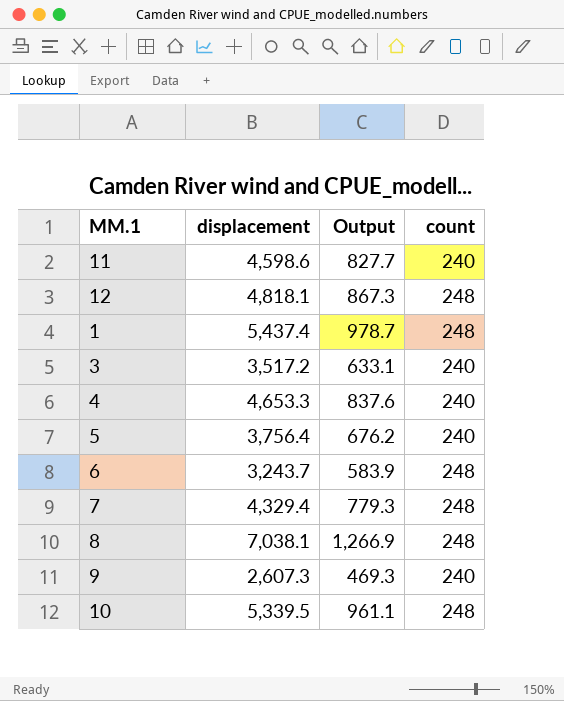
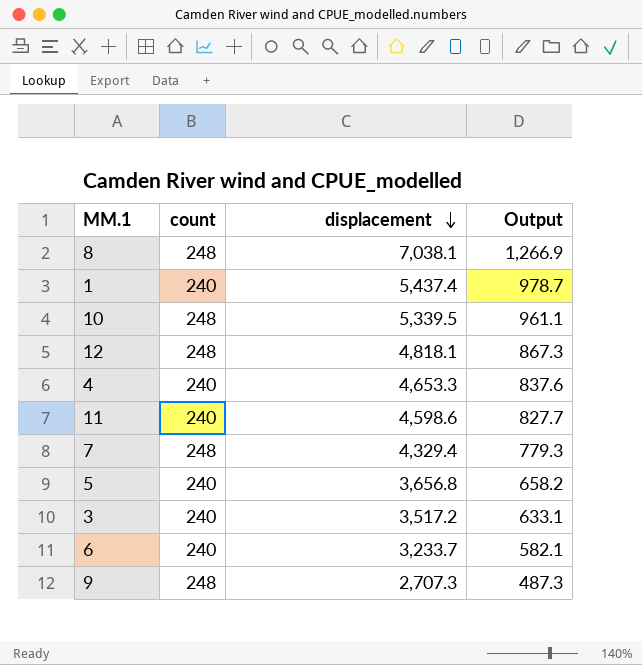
row order: none -> displacement descending
column count | position: 4 -> 2
1 | count: 248 -> 240
5 | displacement: 3,756.4 -> 3,656.8
5 | Output: 676.2 -> 658.2
6 | count: 248 -> 240
6 | displacement: 3,243.7 -> 3,233.7
6 | Output: 583.9 -> 582.1
9 | count: 240 -> 248
9 | displacement: 2,607.3 -> 2,707.3
9 | Output: 469.3 -> 487.3

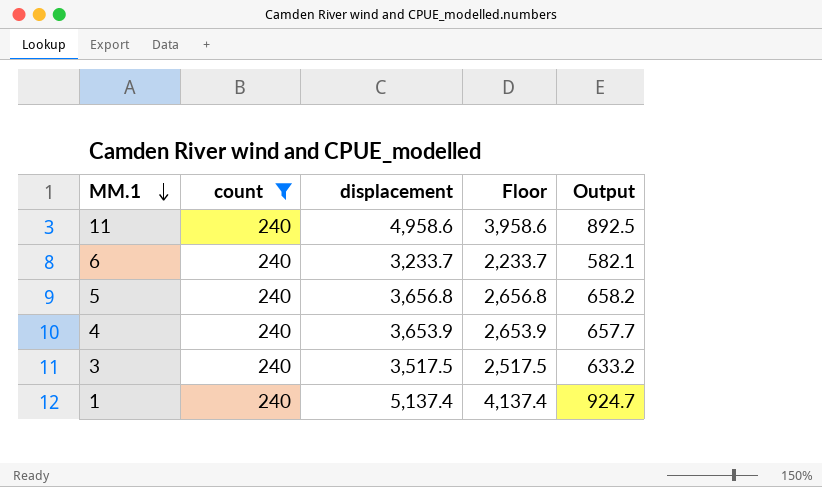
filter: none -> count = 240
row order: displacement descending -> MM.1 descending
column Floor | formula: none -> [displacement] - 1000
11 | displacement: 4,598.6 -> 4,958.6
11 | Output: 827.7 -> 892.5
4 | displacement: 4,653.3 -> 3,653.9
4 | Output: 837.6 -> 657.7
3 | displacement: 3,517.2 -> 3,517.5
3 | Output: 633.1 -> 633.2
1 | displacement: 5,437.4 -> 5,137.4
1 | Output: 978.7 -> 924.7

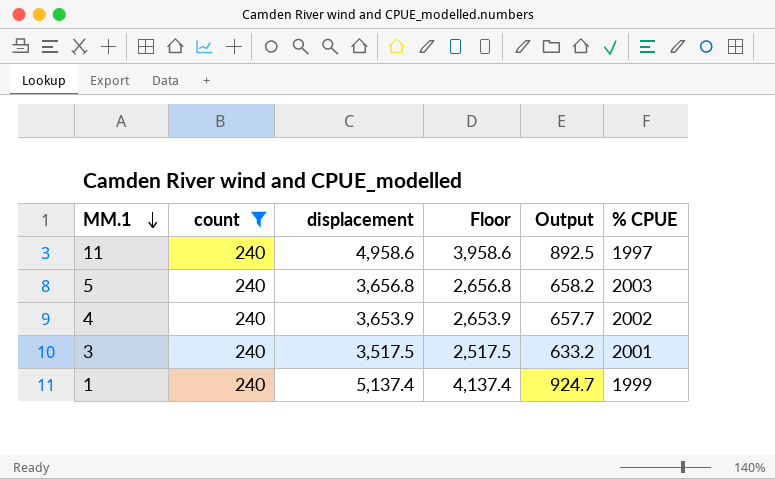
column % CPUE | position: none -> 6
row 6: 240 | 3,233.7 | 2,233.7 | 582.1 -> none

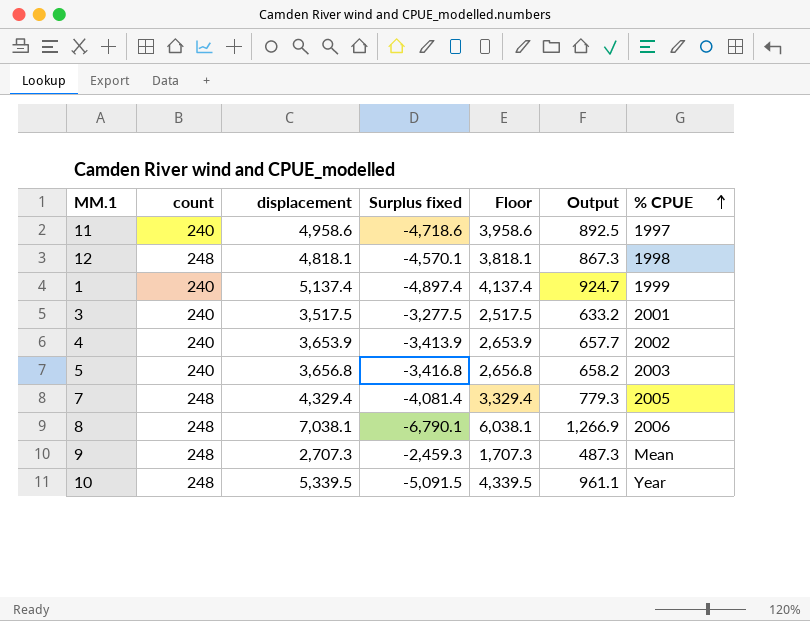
filter: count = 240 -> none
row order: MM.1 descending -> % CPUE ascending
column Surplus fixed | formula: none -> [count] - [displacement]

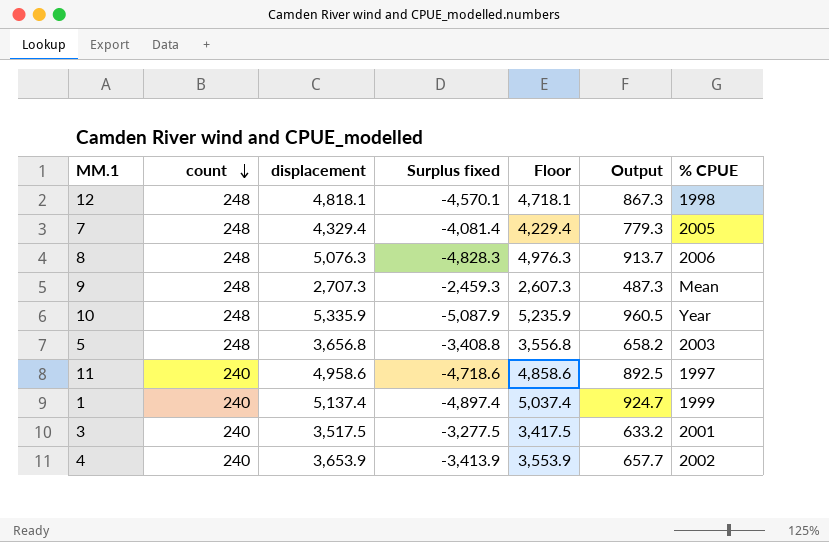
row order: % CPUE ascending -> count descending
column Floor | formula: [displacement] - 1000 -> [displacement] - 100
8 | displacement: 7,038.1 -> 5,076.3
8 | Surplus fixed: -6,790.1 -> -4,828.3
8 | Output: 1,266.9 -> 913.7
10 | displacement: 5,339.5 -> 5,335.9
10 | Surplus fixed: -5,091.5 -> -5,087.9
10 | Output: 961.1 -> 960.5
5 | count: 240 -> 248
5 | Surplus fixed: -3,416.8 -> -3,408.8

